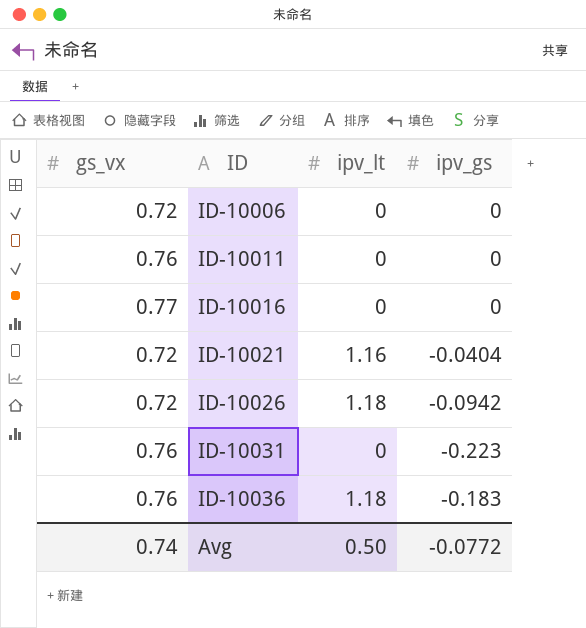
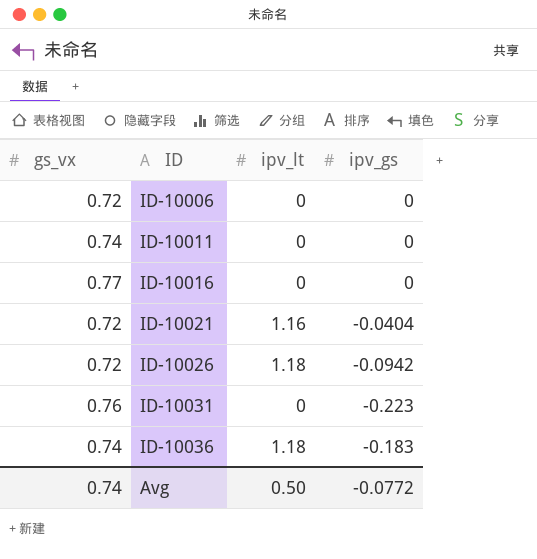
ID-10011 | gs_vx: 0.76 -> 0.74
ID-10036 | gs_vx: 0.76 -> 0.74

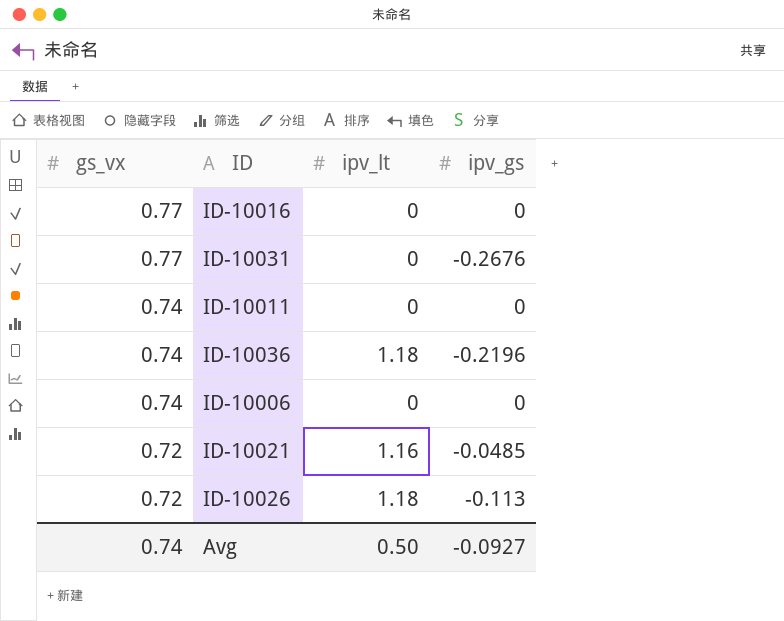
row order: ID ascending -> gs_vx descending
ID-10031 | gs_vx: 0.76 -> 0.77
ID-10031 | ipv_gs: -0.223 -> -0.2676
ID-10036 | ipv_gs: -0.183 -> -0.2196
ID-10006 | gs_vx: 0.72 -> 0.74
ID-10021 | ipv_gs: -0.0404 -> -0.0485
ID-10026 | ipv_gs: -0.0942 -> -0.113
Avg | ipv_gs: -0.0772 -> -0.0927

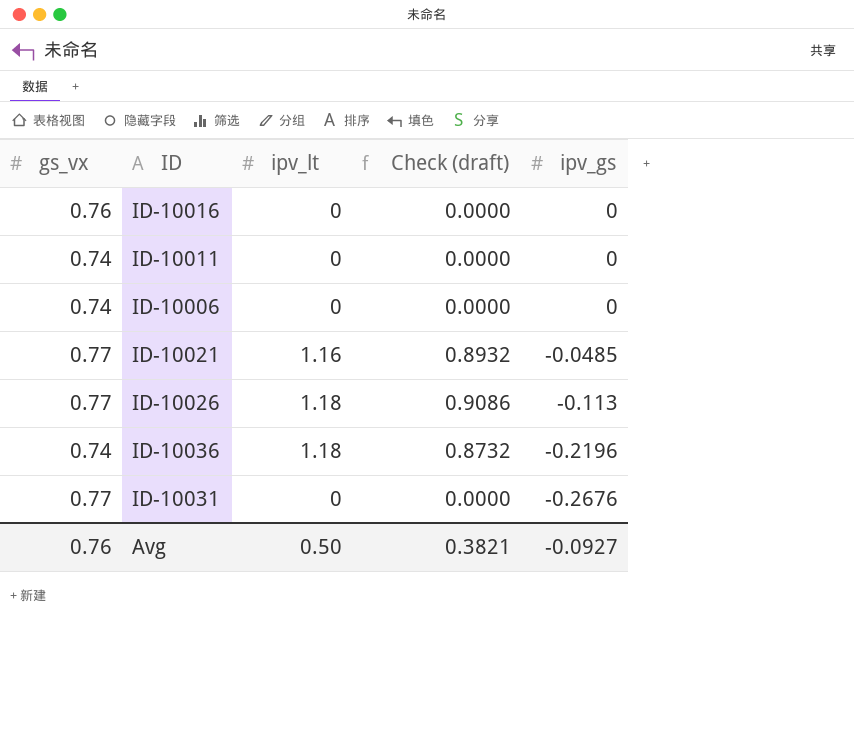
row order: gs_vx descending -> ipv_gs descending
column Check (draft) | formula: none -> [gs_vx] * [ipv_lt]
ID-10016 | gs_vx: 0.77 -> 0.76
ID-10021 | gs_vx: 0.72 -> 0.77
ID-10026 | gs_vx: 0.72 -> 0.77
Avg | gs_vx: 0.74 -> 0.76

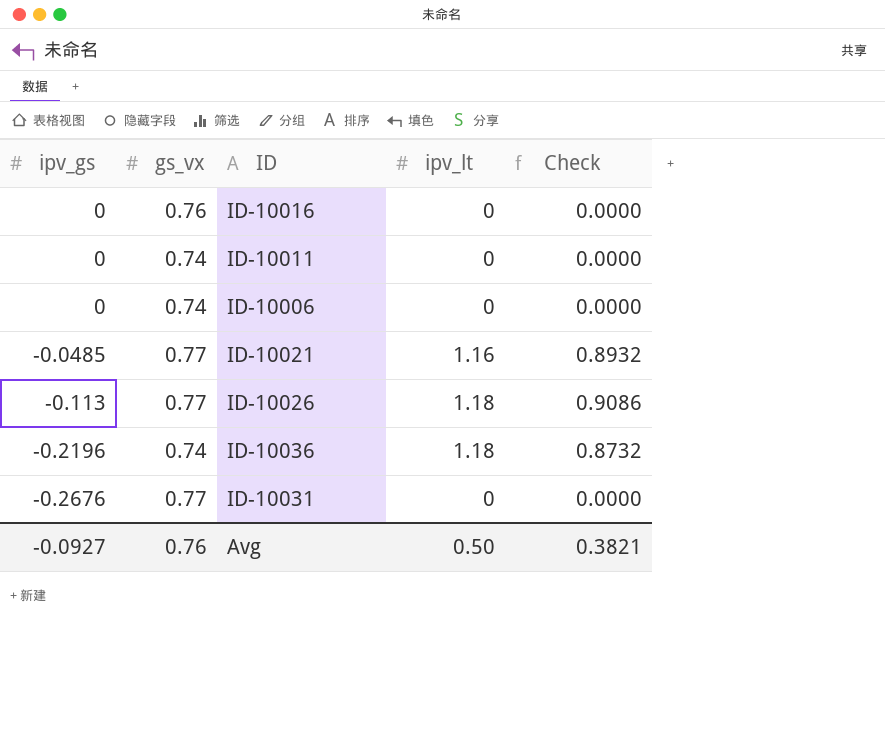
column ipv_gs | position: 5 -> 1
column name: Check (draft) -> Check

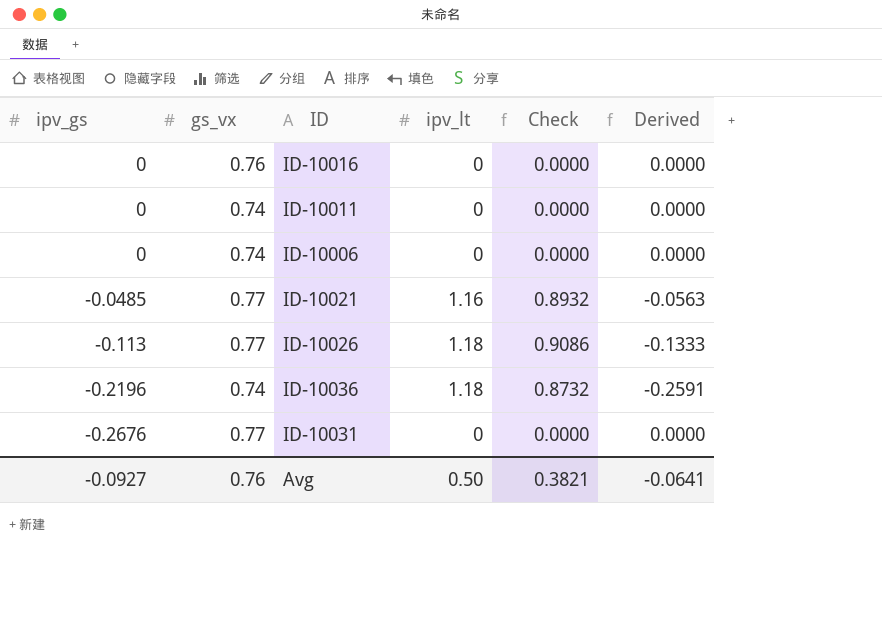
column Derived | formula: none -> [ipv_gs] * [ipv_lt]

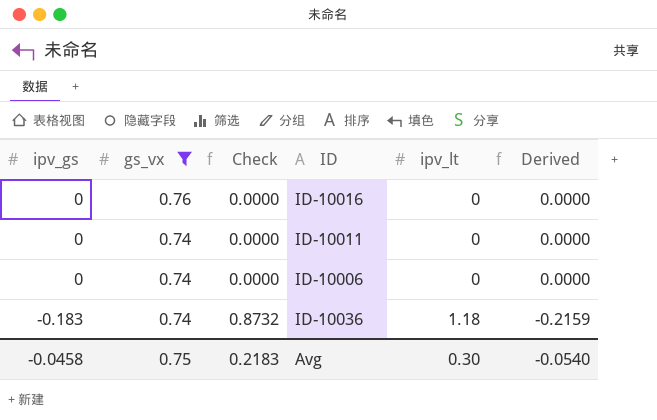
filter: none -> gs_vx != 0.77
column Check | position: 5 -> 3
ID-10036 | ipv_gs: -0.2196 -> -0.183
ID-10036 | Derived: -0.2591 -> -0.2159
Avg | ipv_gs: -0.0927 -> -0.0458
Avg | gs_vx: 0.76 -> 0.75
Avg | Check: 0.3821 -> 0.2183
Avg | ipv_lt: 0.50 -> 0.30
Avg | Derived: -0.0641 -> -0.0540

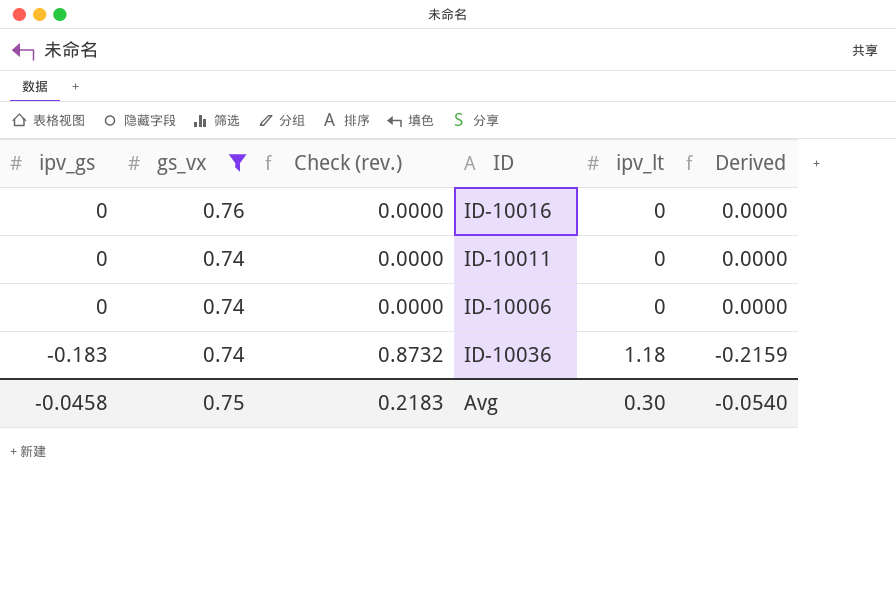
column name: Check -> Check (rev.)

